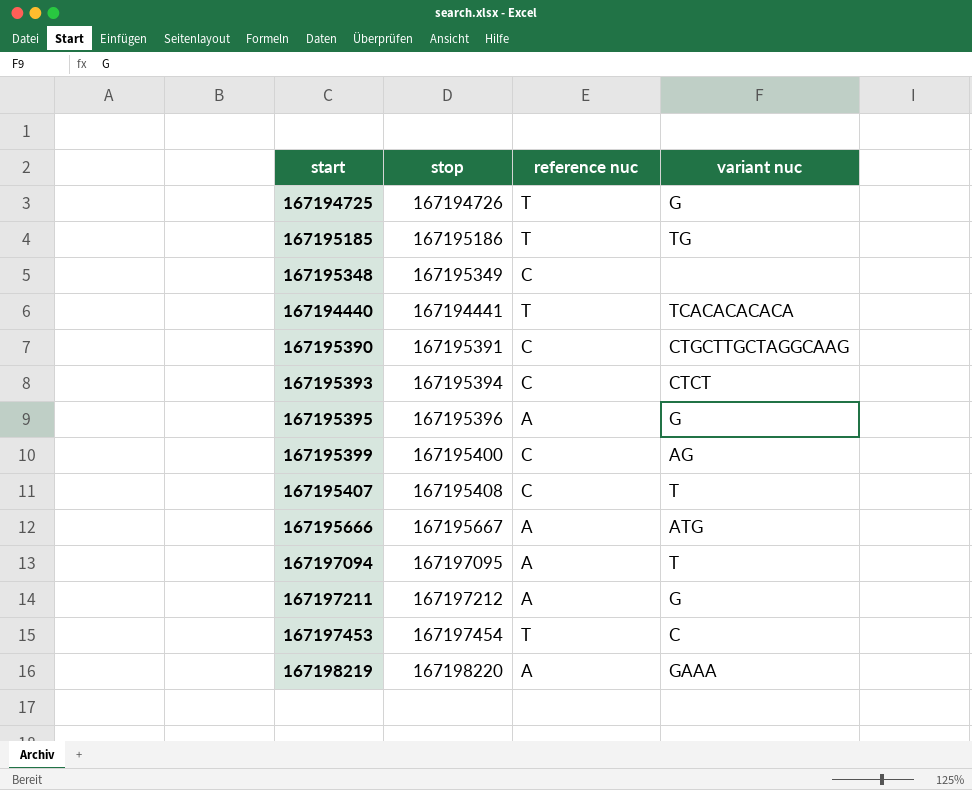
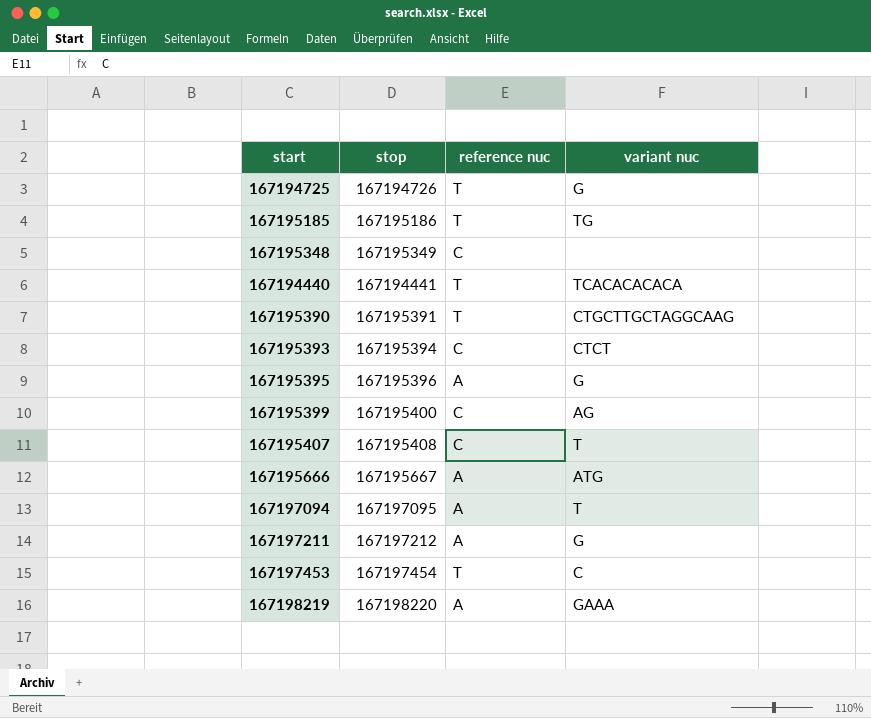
167195390 | reference nuc: C -> T

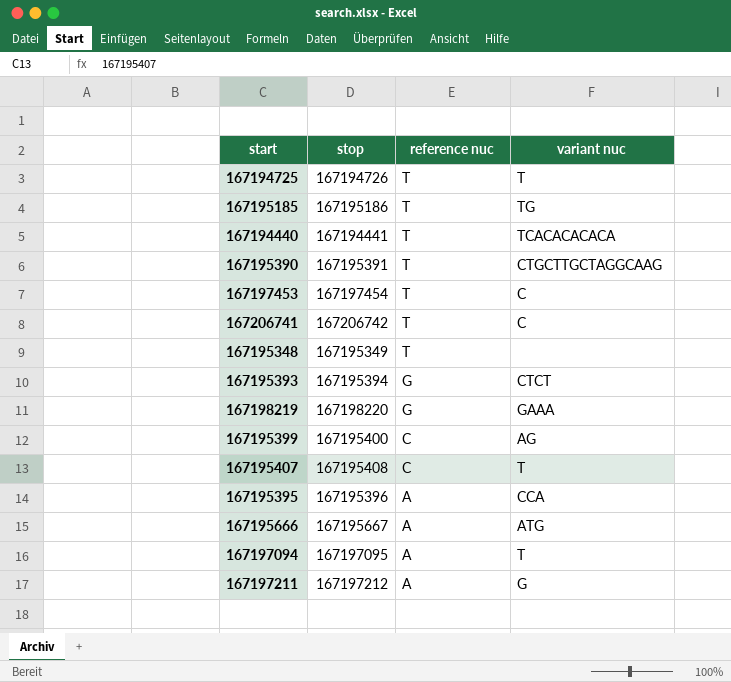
row order: none -> reference nuc descending
167194725 | variant nuc: G -> T
row 167206741: none -> 167206742 | T | C
167195348 | reference nuc: C -> T
167195393 | reference nuc: C -> G
167198219 | reference nuc: A -> G
167195395 | variant nuc: G -> CCA

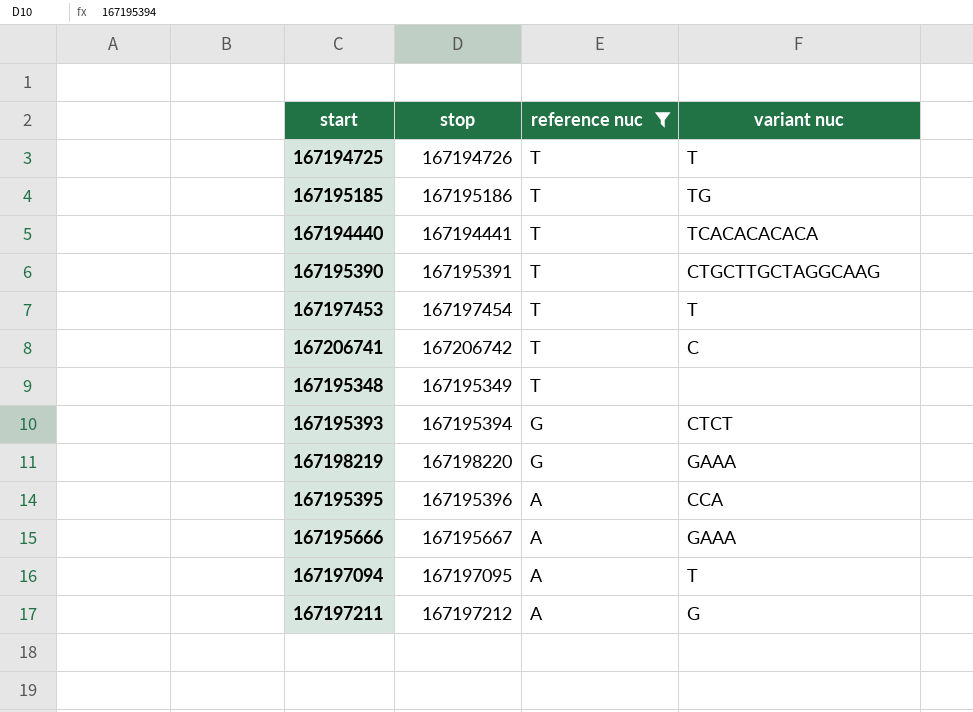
filter: none -> reference nuc != C
167197453 | variant nuc: C -> T
167195666 | variant nuc: ATG -> GAAA

